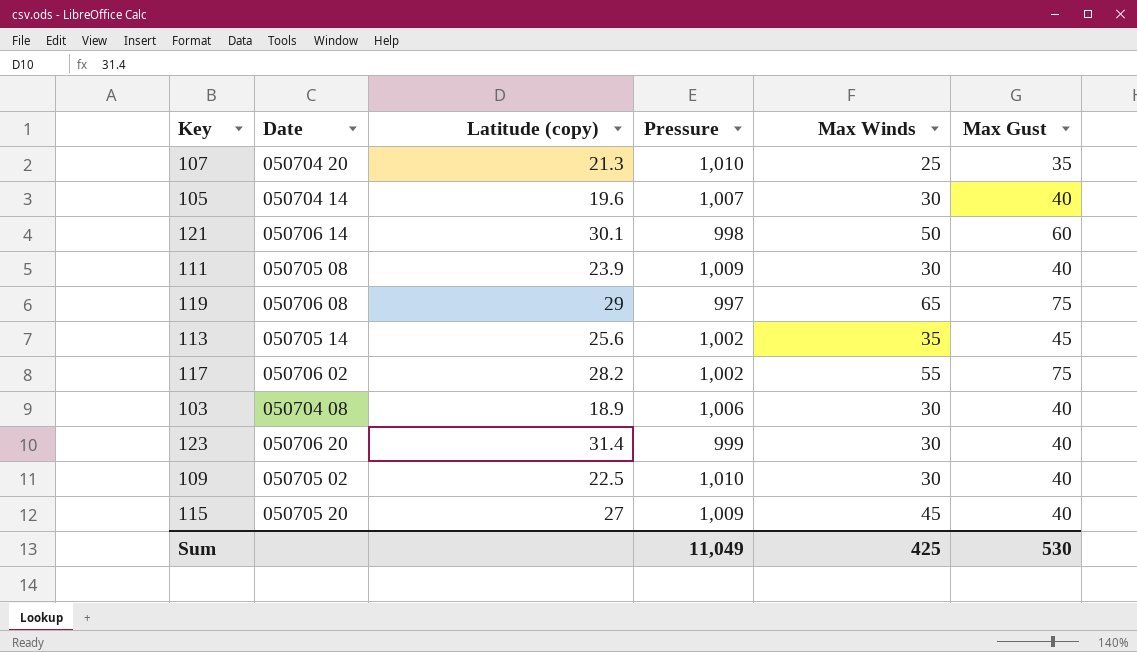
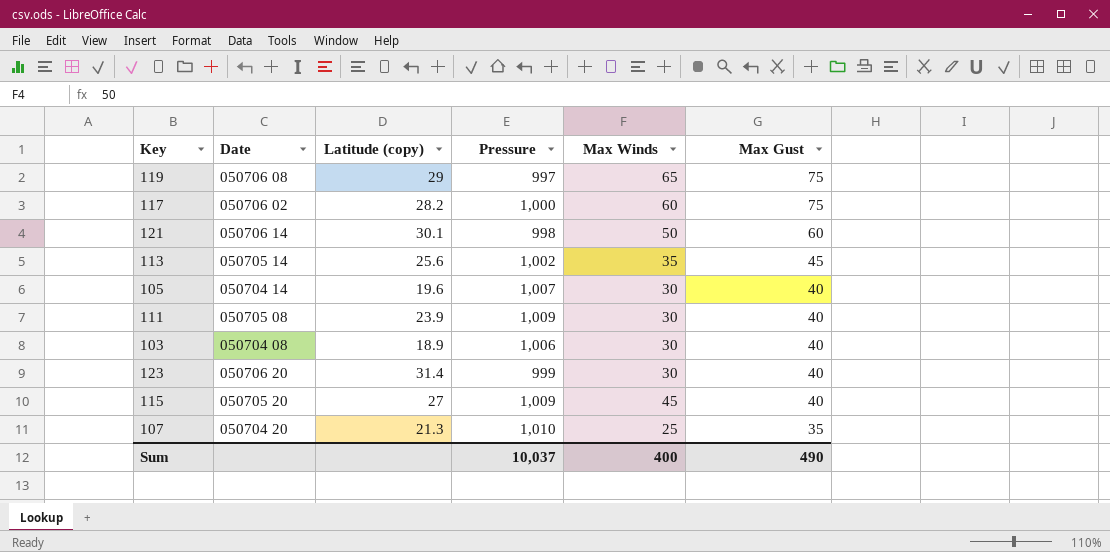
row order: none -> Max Gust descending
row 109: 050705 02 | 22.5 | 1,010 | 30 | 40 -> none
117 | Pressure: 1,002 -> 1,000
117 | Max Winds: 55 -> 60
Sum | Pressure: 11,049 -> 10,037
Sum | Max Winds: 425 -> 400
Sum | Max Gust: 530 -> 490

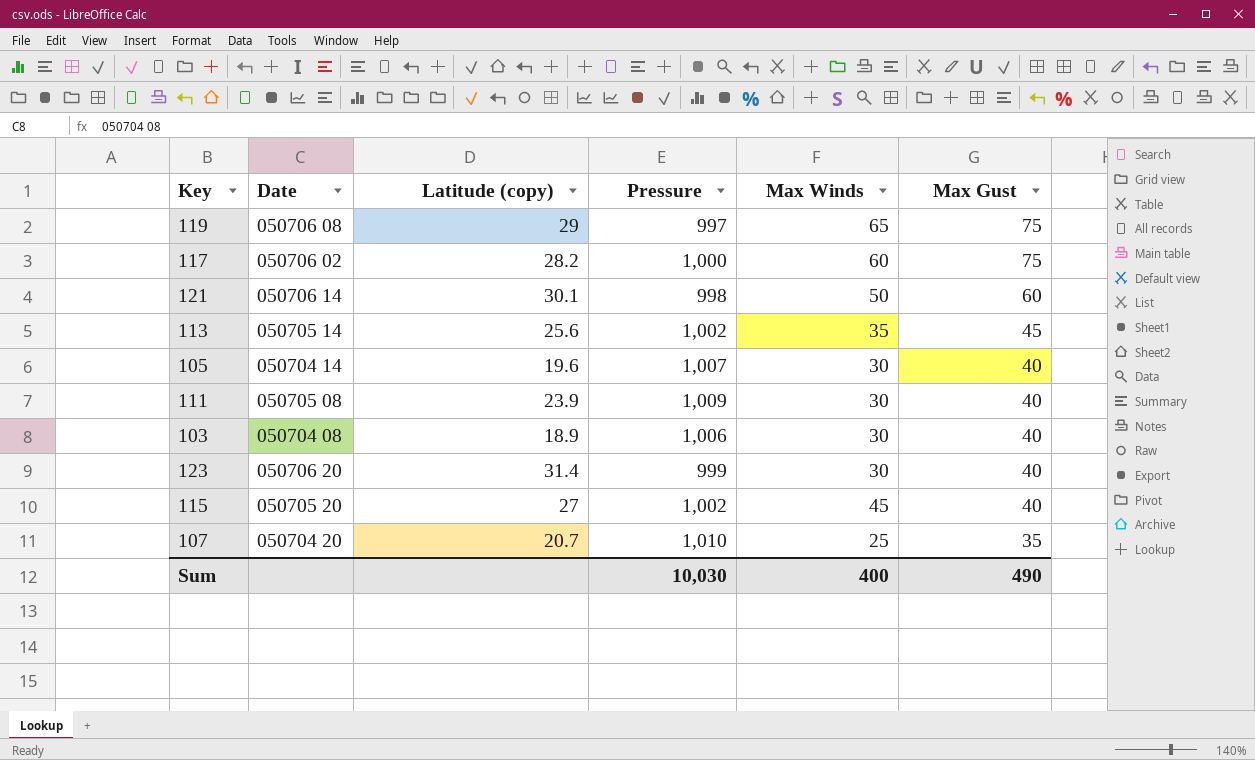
115 | Pressure: 1,009 -> 1,002
107 | Latitude (copy): 21.3 -> 20.7
Sum | Pressure: 10,037 -> 10,030

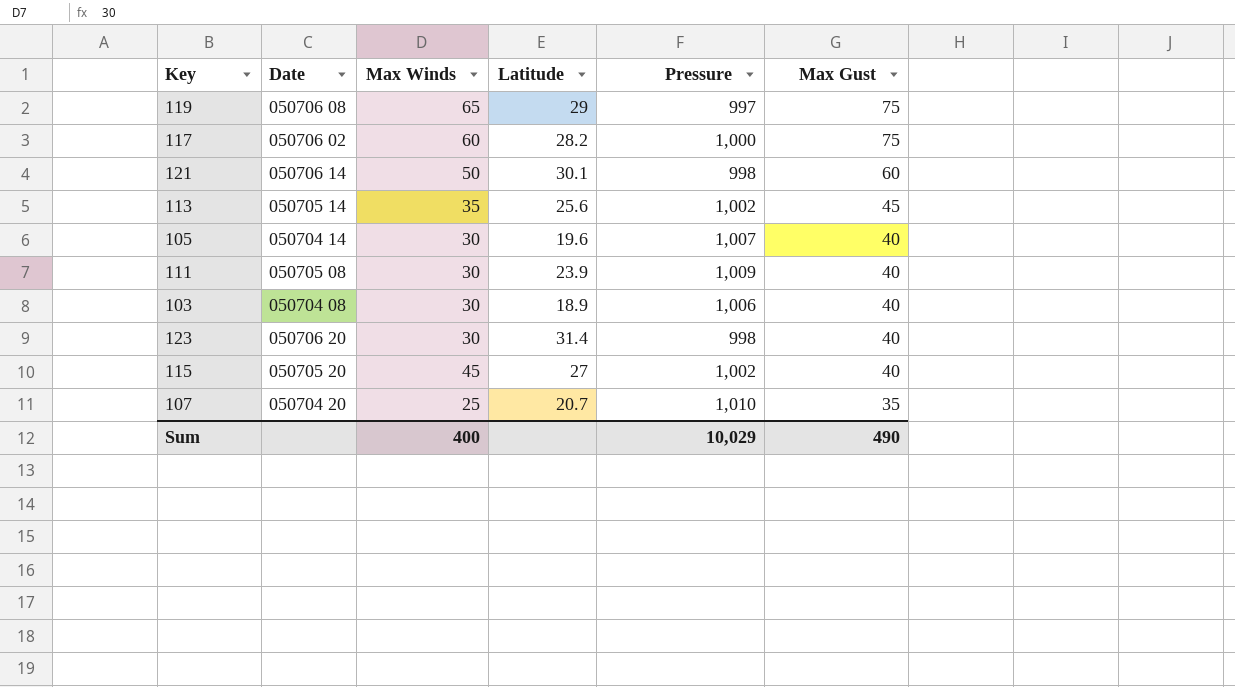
column Max Winds | position: 5 -> 3
column name: Latitude (copy) -> Latitude
123 | Pressure: 999 -> 998
Sum | Pressure: 10,030 -> 10,029

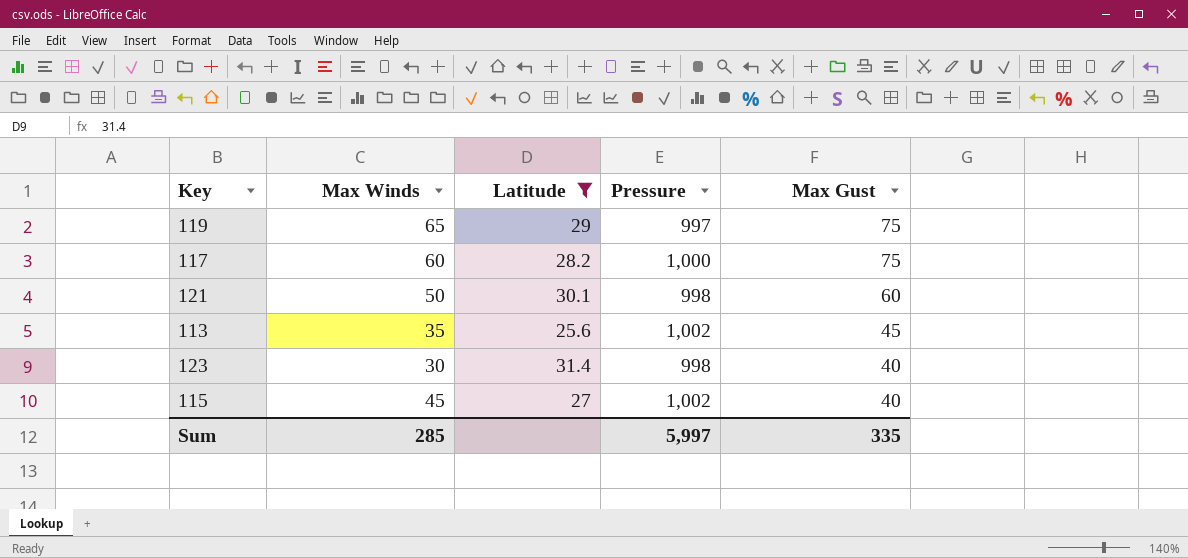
filter: none -> Latitude >= 25.6
column Date | position: 2 -> none
Sum | Max Winds: 400 -> 285
Sum | Pressure: 10,029 -> 5,997
Sum | Max Gust: 490 -> 335

